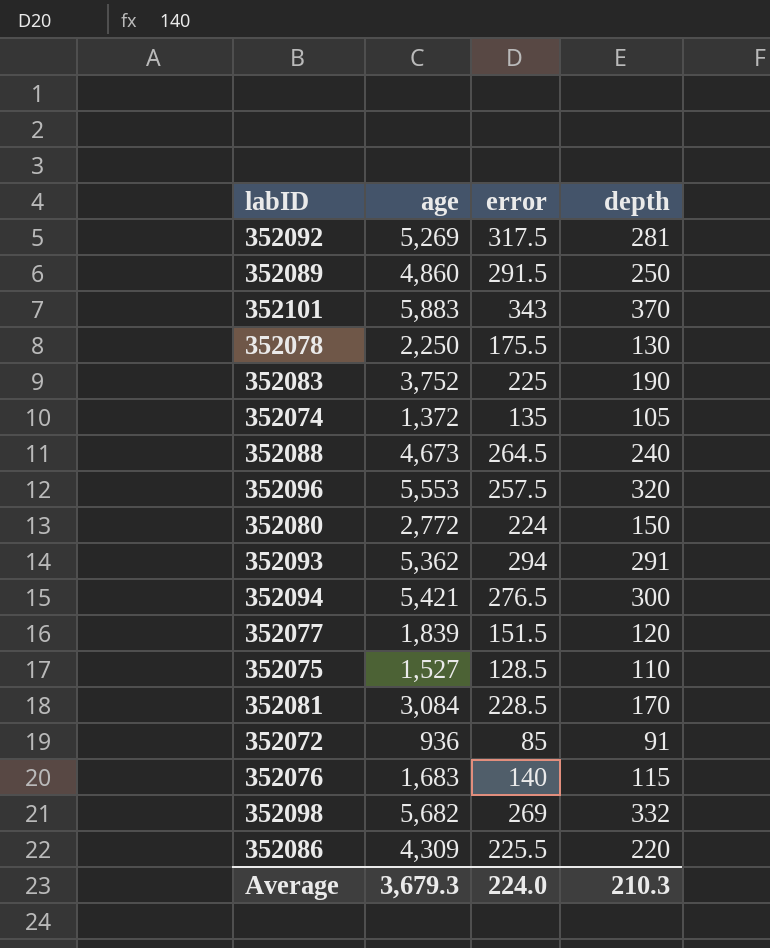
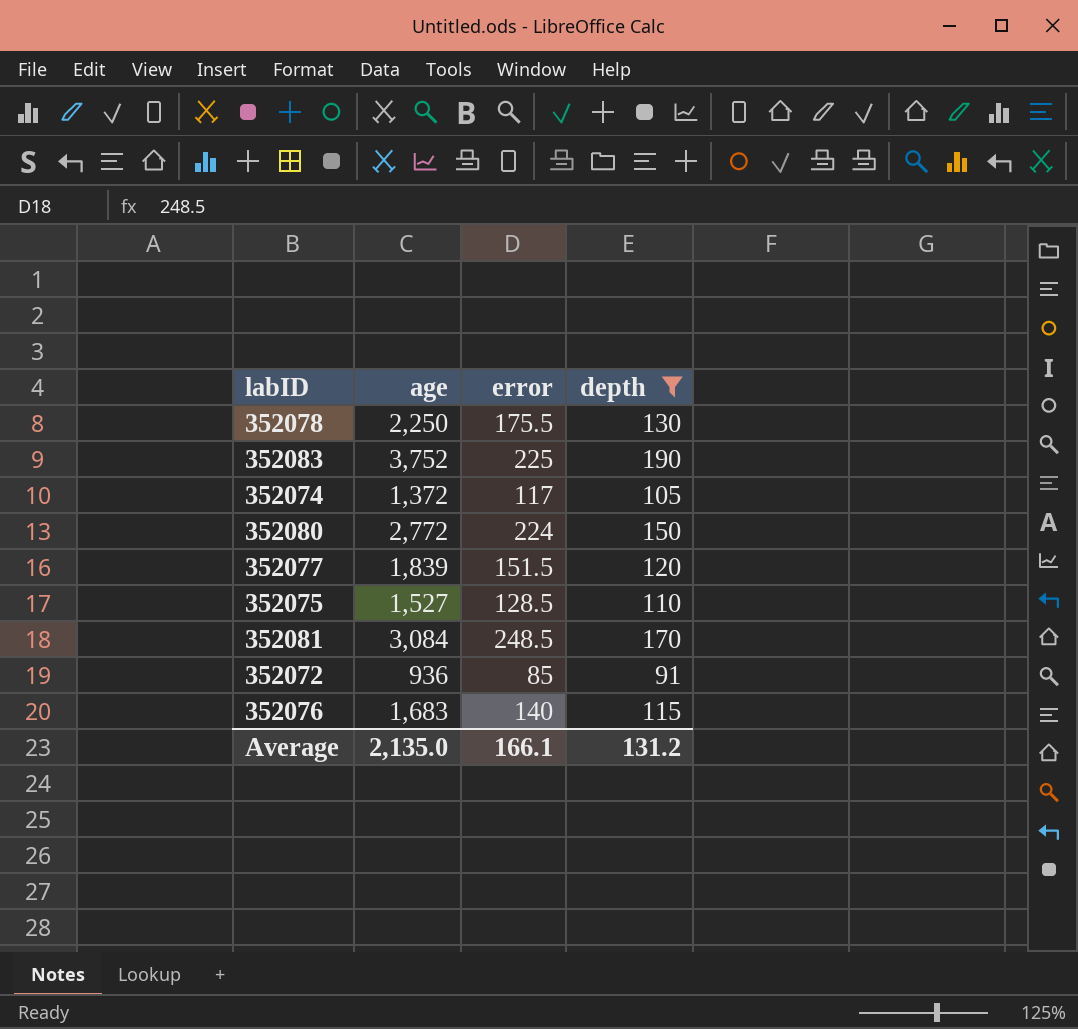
filter: none -> depth <= 190
352074 | error: 135 -> 117
352081 | error: 228.5 -> 248.5
Average | age: 3,679.3 -> 2,135.0
Average | error: 224.0 -> 166.1
Average | depth: 210.3 -> 131.2

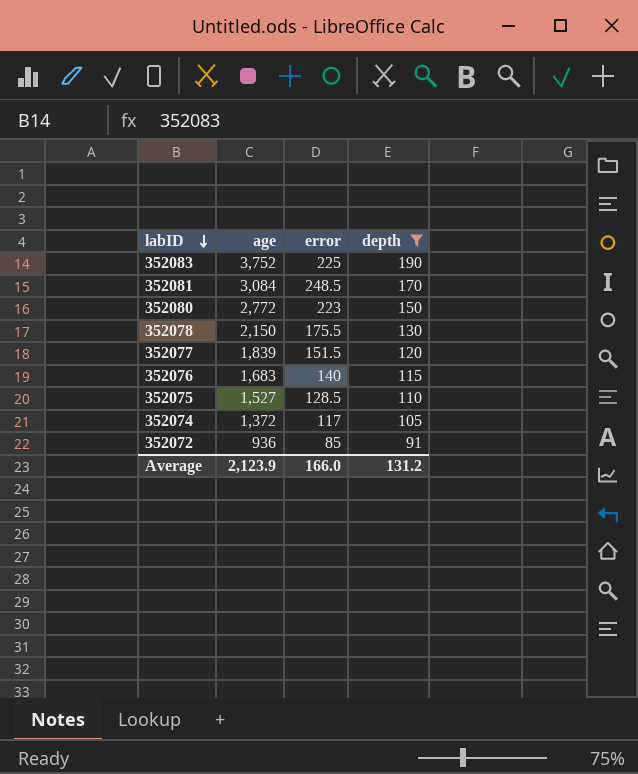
row order: none -> labID descending
352080 | error: 224 -> 223
352078 | age: 2,250 -> 2,150
Average | age: 2,135.0 -> 2,123.9
Average | error: 166.1 -> 166.0

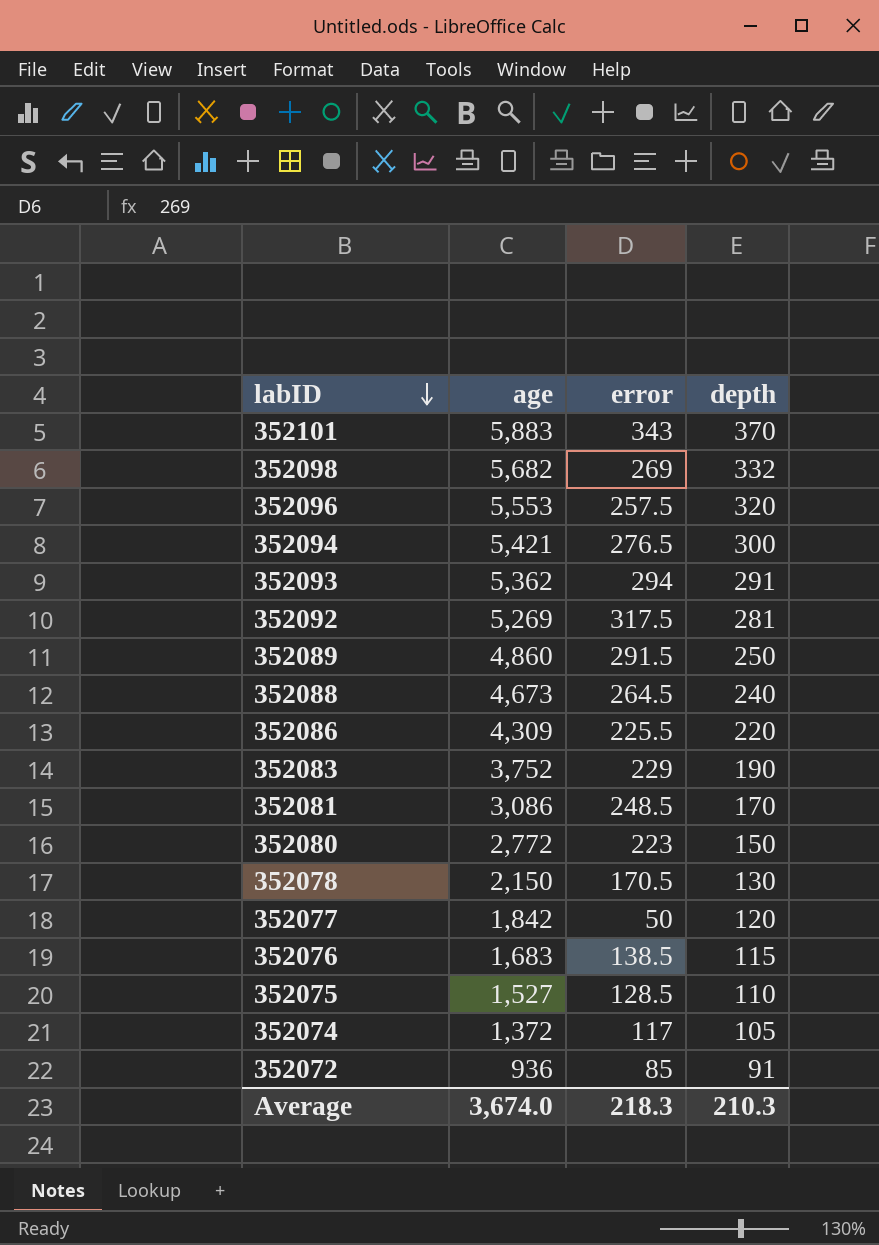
filter: depth <= 190 -> none
352083 | error: 225 -> 229
352081 | age: 3,084 -> 3,086
352078 | error: 175.5 -> 170.5
352077 | age: 1,839 -> 1,842
352077 | error: 151.5 -> 50
352076 | error: 140 -> 138.5
Average | age: 2,123.9 -> 3,674.0
Average | error: 166.0 -> 218.3
Average | depth: 131.2 -> 210.3

